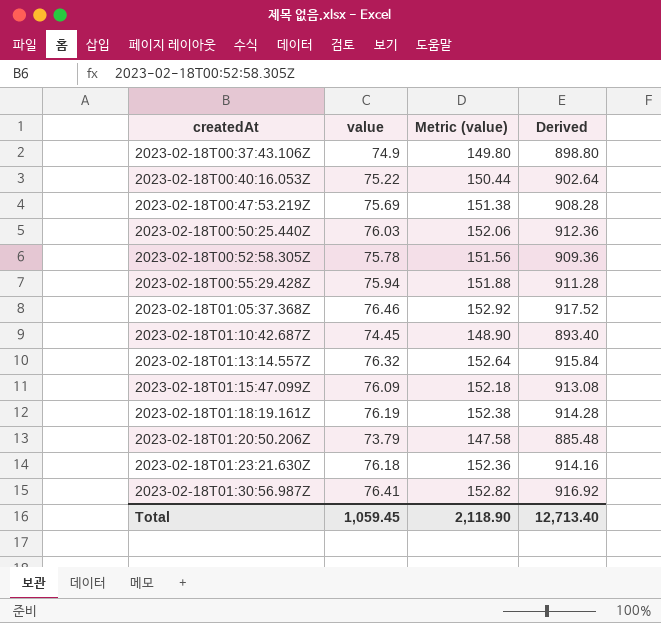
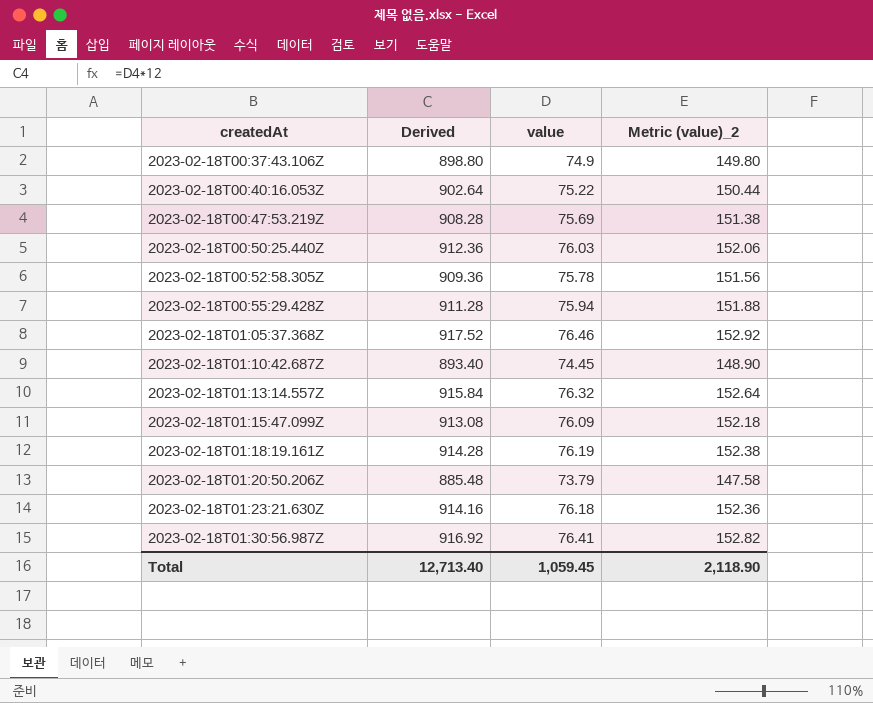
column Derived | position: 4 -> 2
column name: Metric (value) -> Metric (value)_2

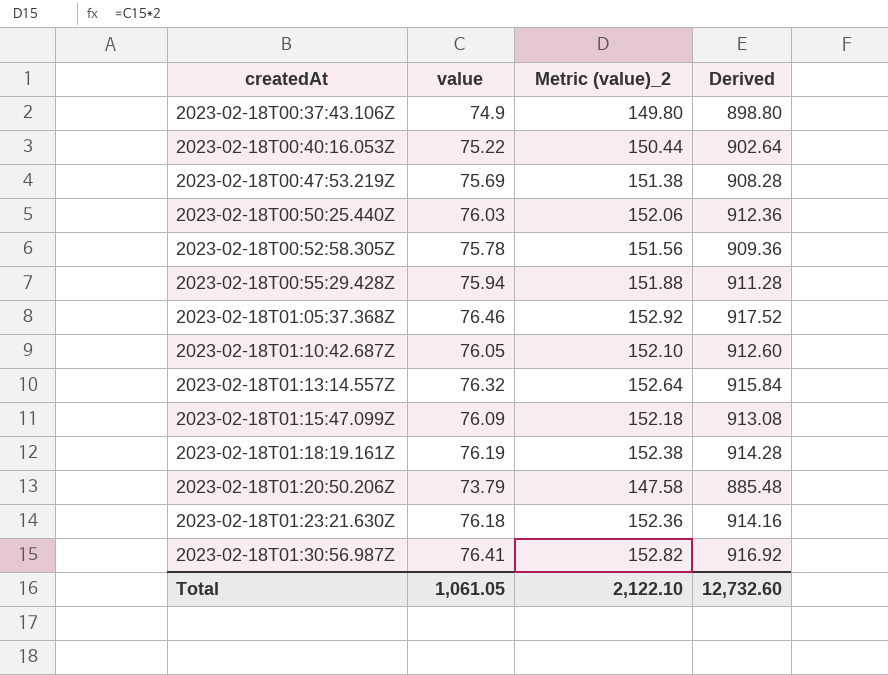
column Derived | position: 2 -> 4
2023-02-18T01:10:42.687Z | value: 74.45 -> 76.05
2023-02-18T01:10:42.687Z | Metric (value)_2: 148.90 -> 152.10
2023-02-18T01:10:42.687Z | Derived: 893.40 -> 912.60
Total | value: 1,059.45 -> 1,061.05
Total | Metric (value)_2: 2,118.90 -> 2,122.10
Total | Derived: 12,713.40 -> 12,732.60

